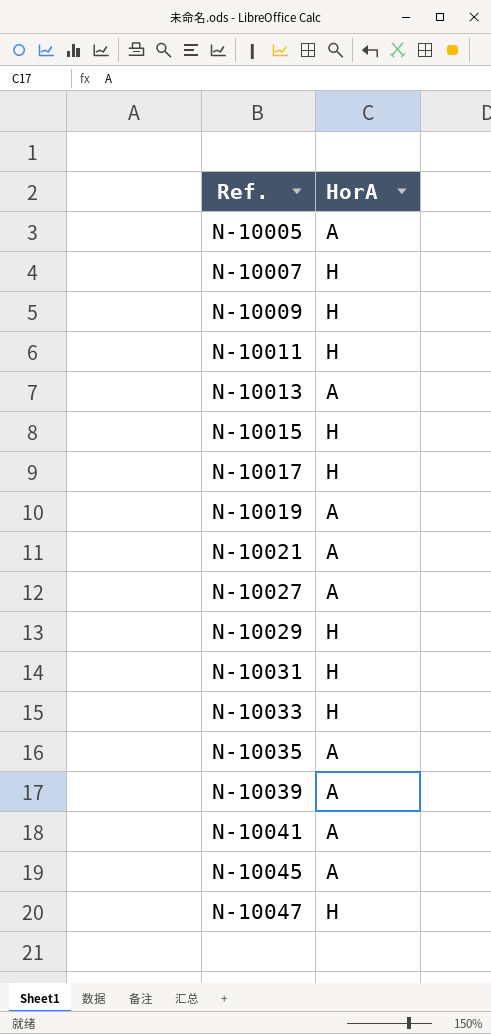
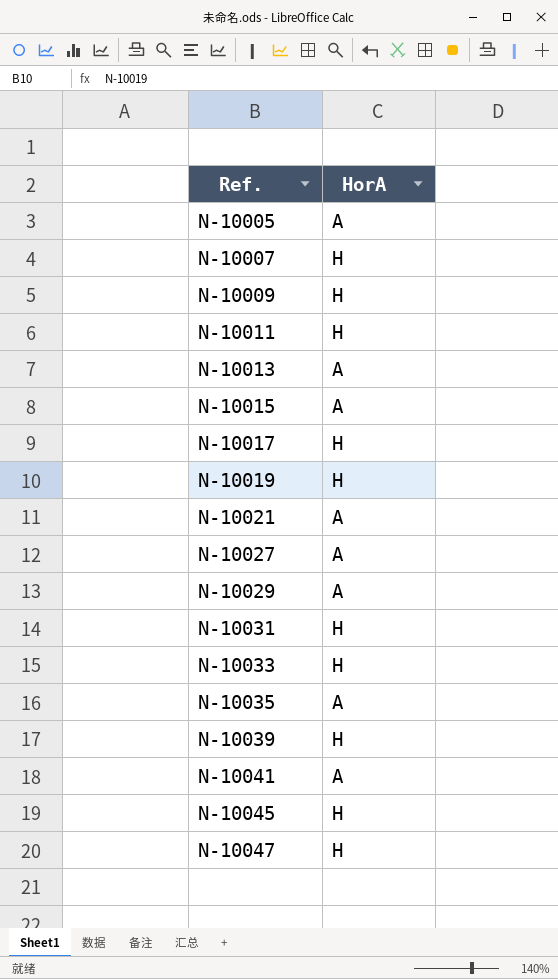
N-10015 | HorA: H -> A
N-10019 | HorA: A -> H
N-10029 | HorA: H -> A
N-10039 | HorA: A -> H
N-10045 | HorA: A -> H

